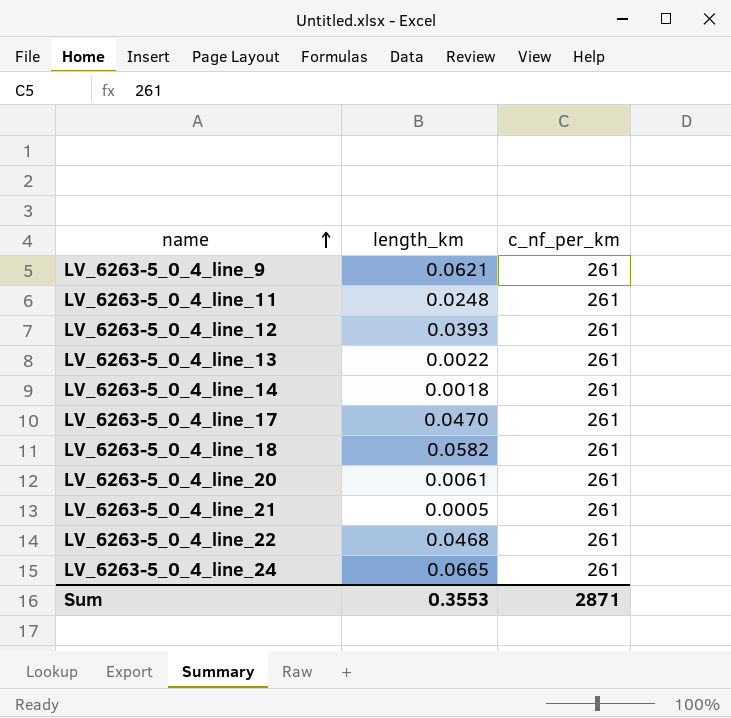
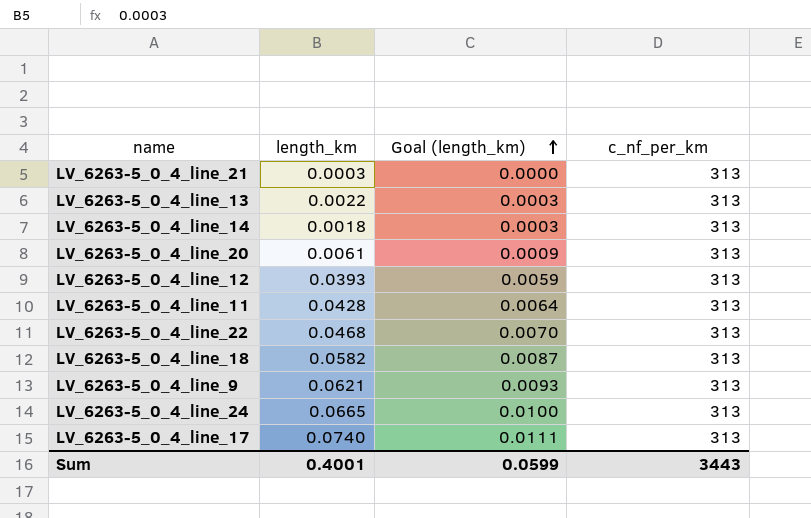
row order: name ascending -> Goal (length_km) ascending
column Goal (length_km) | formula: none -> [length_km] * 0.15
LV_6263-5_0_4_line_21 | length_km: 0.0005 -> 0.0003
LV_6263-5_0_4_line_21 | c_nf_per_km: 261 -> 313
LV_6263-5_0_4_line_13 | c_nf_per_km: 261 -> 313
LV_6263-5_0_4_line_14 | c_nf_per_km: 261 -> 313
LV_6263-5_0_4_line_20 | c_nf_per_km: 261 -> 313
LV_6263-5_0_4_line_12 | c_nf_per_km: 261 -> 313
LV_6263-5_0_4_line_11 | length_km: 0.0248 -> 0.0428
LV_6263-5_0_4_line_11 | c_nf_per_km: 261 -> 313
LV_6263-5_0_4_line_22 | c_nf_per_km: 261 -> 313
LV_6263-5_0_4_line_18 | c_nf_per_km: 261 -> 313
LV_6263-5_0_4_line_9 | c_nf_per_km: 261 -> 313
LV_6263-5_0_4_line_24 | c_nf_per_km: 261 -> 313
LV_6263-5_0_4_line_17 | length_km: 0.0470 -> 0.0740
LV_6263-5_0_4_line_17 | c_nf_per_km: 261 -> 313
Sum | length_km: 0.3553 -> 0.4001
Sum | c_nf_per_km: 2871 -> 3443

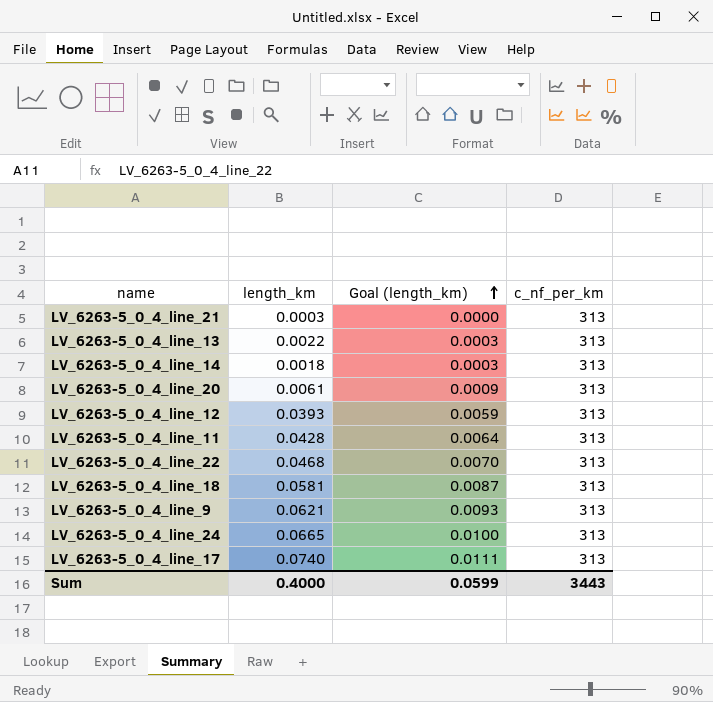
LV_6263-5_0_4_line_18 | length_km: 0.0582 -> 0.0581
Sum | length_km: 0.4001 -> 0.4000

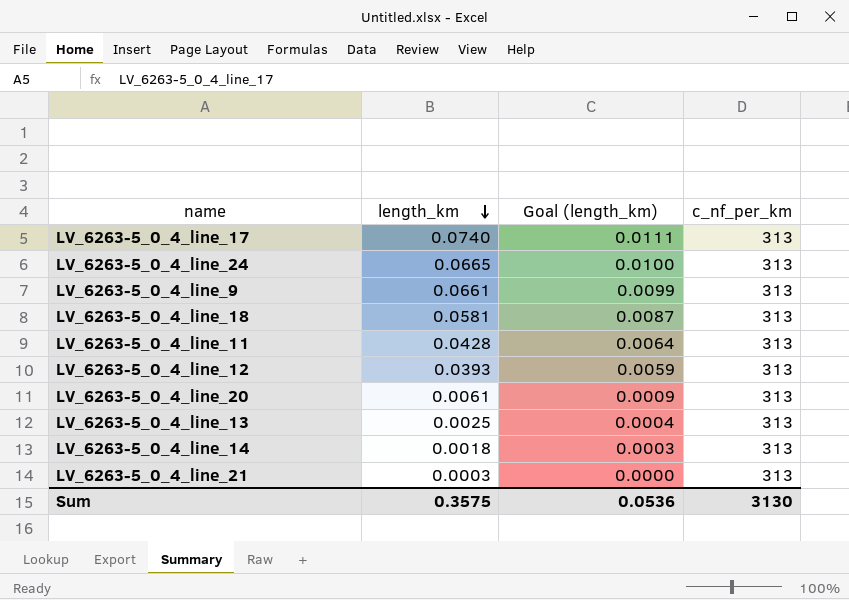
row order: Goal (length_km) ascending -> length_km descending
row LV_6263-5_0_4_line_22: 0.0468 | 0.0070 | 313 -> none
LV_6263-5_0_4_line_9 | length_km: 0.0621 -> 0.0661
LV_6263-5_0_4_line_9 | Goal (length_km): 0.0093 -> 0.0099
LV_6263-5_0_4_line_13 | length_km: 0.0022 -> 0.0025
LV_6263-5_0_4_line_13 | Goal (length_km): 0.0003 -> 0.0004
Sum | length_km: 0.4000 -> 0.3575
Sum | Goal (length_km): 0.0599 -> 0.0536
Sum | c_nf_per_km: 3443 -> 3130

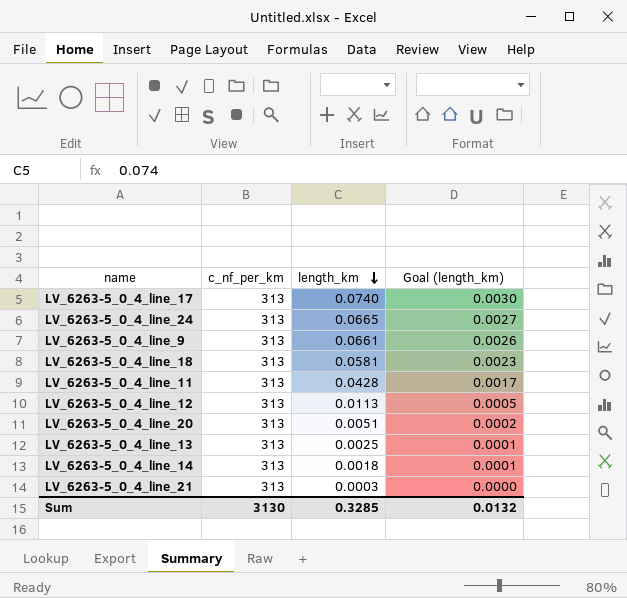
column c_nf_per_km | position: 4 -> 2
column Goal (length_km) | formula: [length_km] * 0.15 -> [length_km] * 0.04
LV_6263-5_0_4_line_12 | length_km: 0.0393 -> 0.0113
LV_6263-5_0_4_line_20 | length_km: 0.0061 -> 0.0051
Sum | length_km: 0.3575 -> 0.3285
Sum | Goal (length_km): 0.0536 -> 0.0132

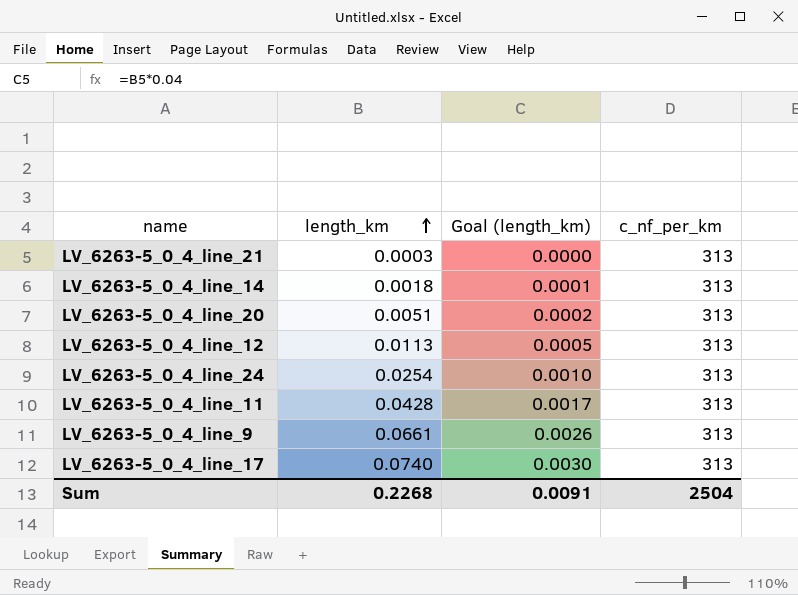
row order: length_km descending -> length_km ascending
column c_nf_per_km | position: 2 -> 4
row LV_6263-5_0_4_line_18: 313 | 0.0581 | 0.0023 -> none
row LV_6263-5_0_4_line_13: 313 | 0.0025 | 0.0001 -> none
LV_6263-5_0_4_line_24 | length_km: 0.0665 -> 0.0254
LV_6263-5_0_4_line_24 | Goal (length_km): 0.0027 -> 0.0010
Sum | length_km: 0.3285 -> 0.2268
Sum | Goal (length_km): 0.0132 -> 0.0091
Sum | c_nf_per_km: 3130 -> 2504

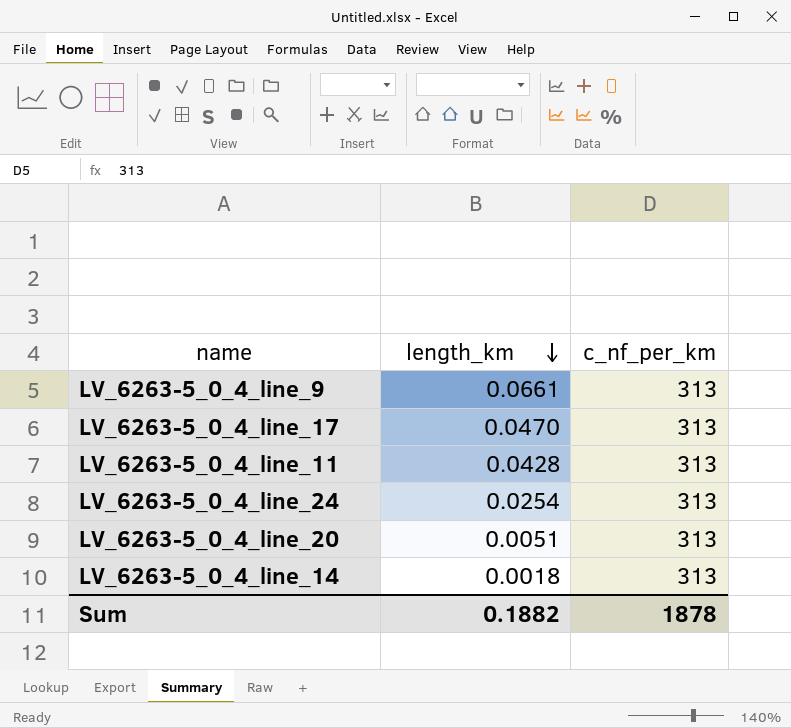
row order: length_km ascending -> length_km descending
column Goal (length_km) | formula: [length_km] * 0.04 -> none
row LV_6263-5_0_4_line_21: 0.0003 | 0.0000 | 313 -> none
row LV_6263-5_0_4_line_12: 0.0113 | 0.0005 | 313 -> none
LV_6263-5_0_4_line_17 | length_km: 0.0740 -> 0.0470
Sum | length_km: 0.2268 -> 0.1882
Sum | c_nf_per_km: 2504 -> 1878

